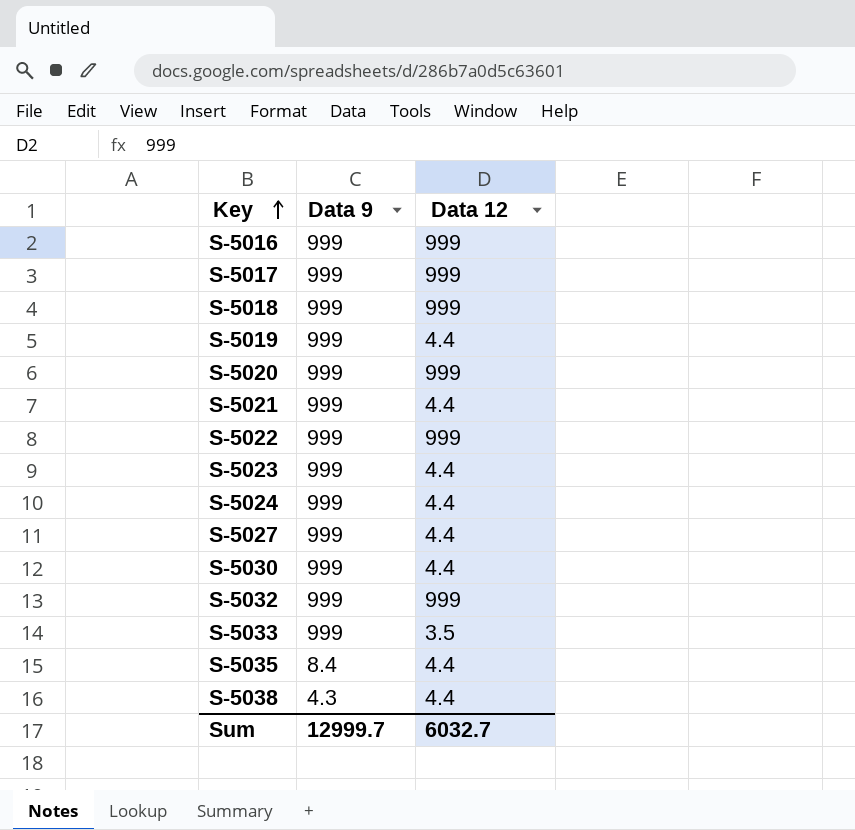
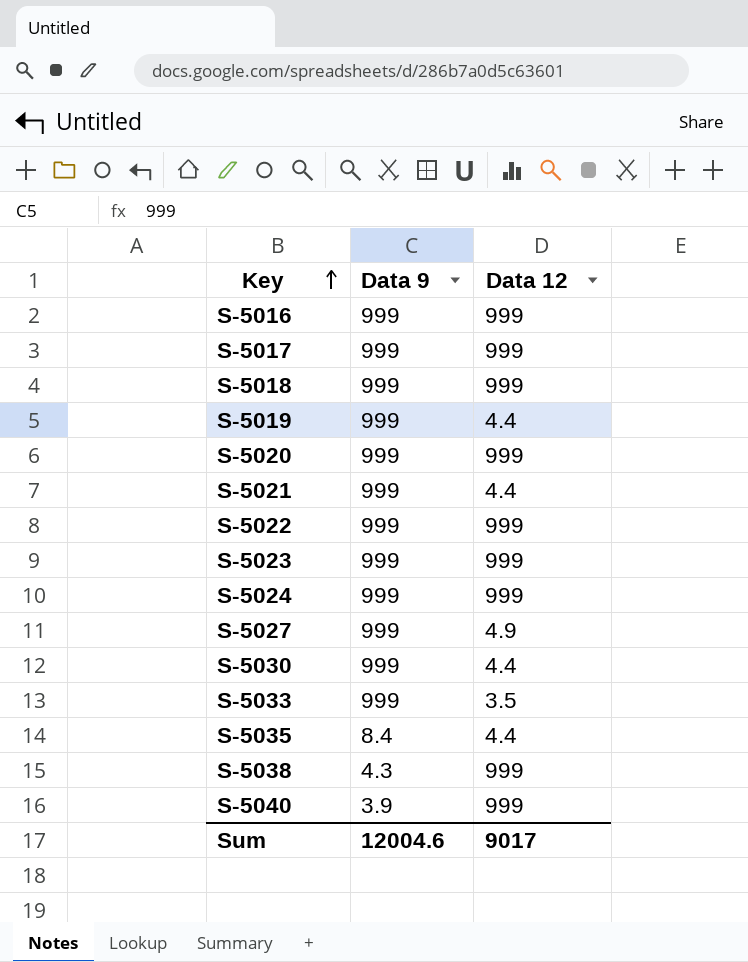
row S-5032: 999 | 999 -> none
S-5023 | Data 12: 4.4 -> 999
S-5024 | Data 12: 4.4 -> 999
S-5027 | Data 12: 4.4 -> 4.9
S-5038 | Data 12: 4.4 -> 999
row S-5040: none -> 3.9 | 999
Sum | Data 9: 12999.7 -> 12004.6
Sum | Data 12: 6032.7 -> 9017

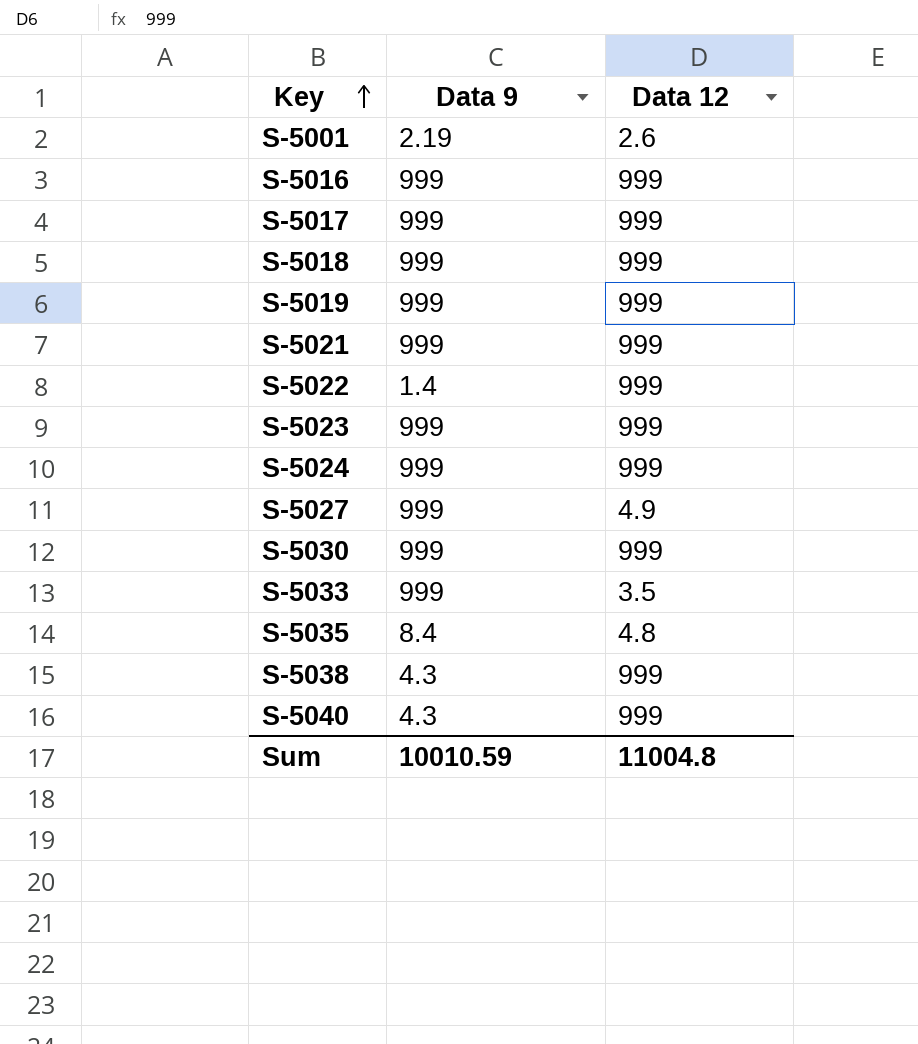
row S-5020: 999 | 999 -> none
row S-5001: none -> 2.19 | 2.6
S-5019 | Data 12: 4.4 -> 999
S-5021 | Data 12: 4.4 -> 999
S-5022 | Data 9: 999 -> 1.4
S-5030 | Data 12: 4.4 -> 999
S-5035 | Data 12: 4.4 -> 4.8
S-5040 | Data 9: 3.9 -> 4.3
Sum | Data 9: 12004.6 -> 10010.59
Sum | Data 12: 9017 -> 11004.8

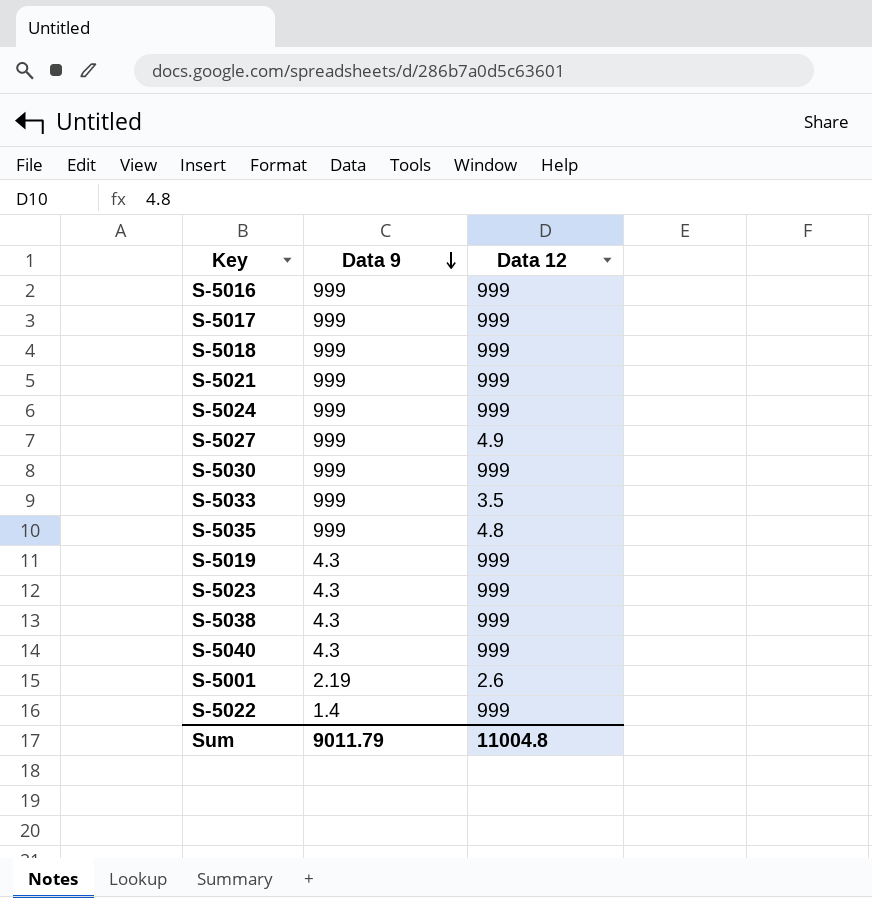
row order: Key ascending -> Data 9 descending
S-5035 | Data 9: 8.4 -> 999
S-5019 | Data 9: 999 -> 4.3
S-5023 | Data 9: 999 -> 4.3
Sum | Data 9: 10010.59 -> 9011.79

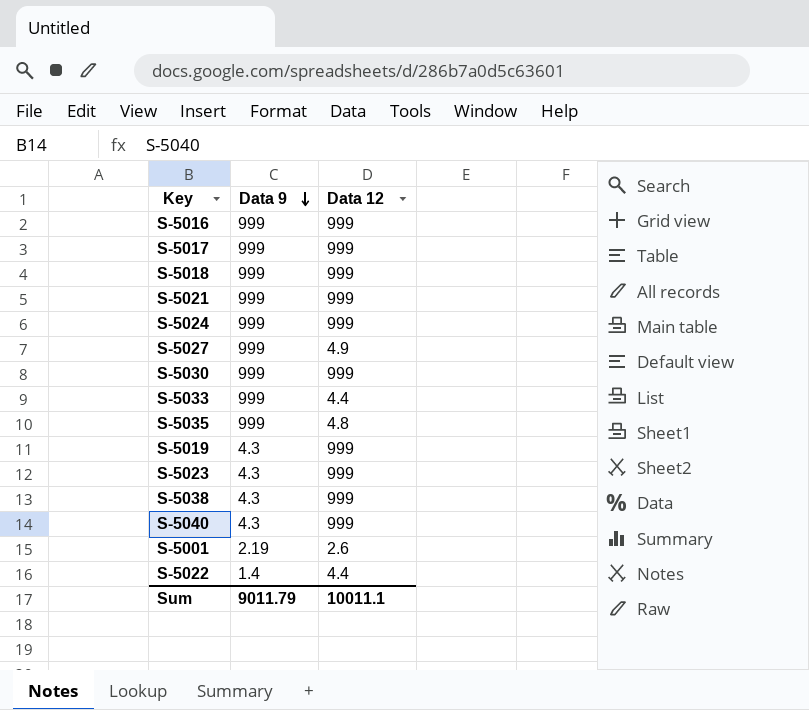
S-5033 | Data 12: 3.5 -> 4.4
S-5022 | Data 12: 999 -> 4.4
Sum | Data 12: 11004.8 -> 10011.1

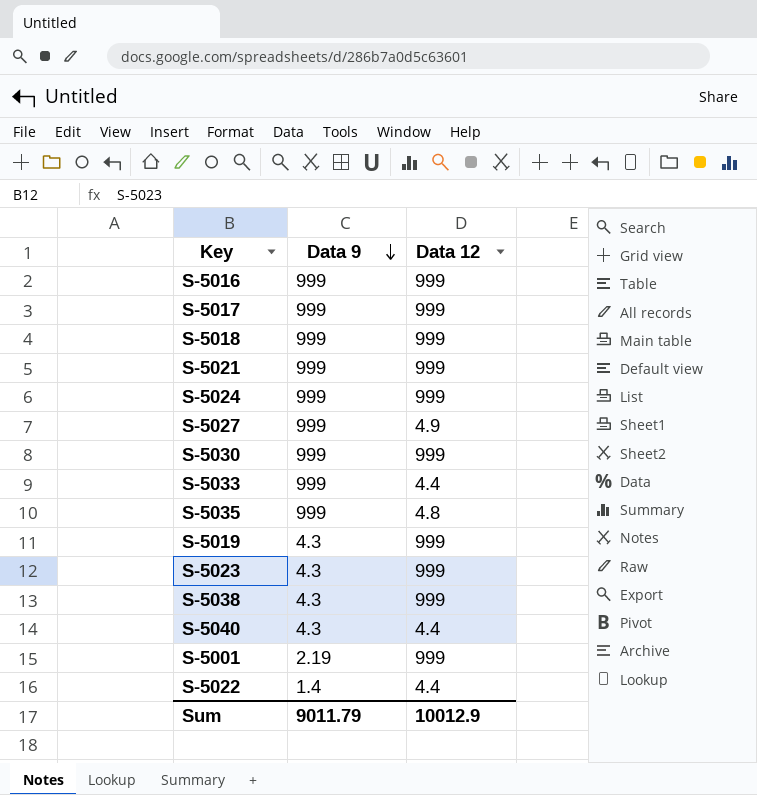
S-5040 | Data 12: 999 -> 4.4
S-5001 | Data 12: 2.6 -> 999
Sum | Data 12: 10011.1 -> 10012.9

